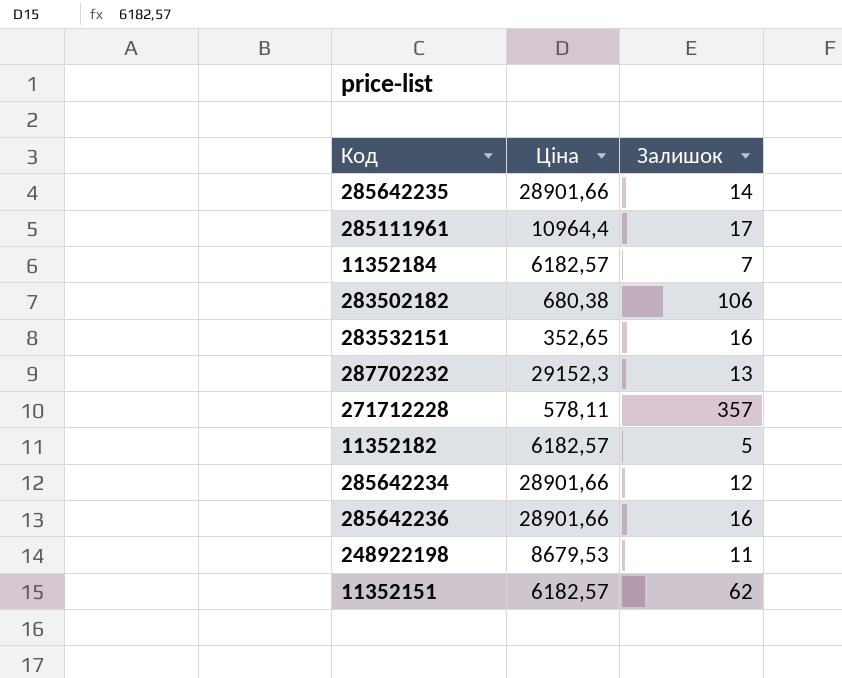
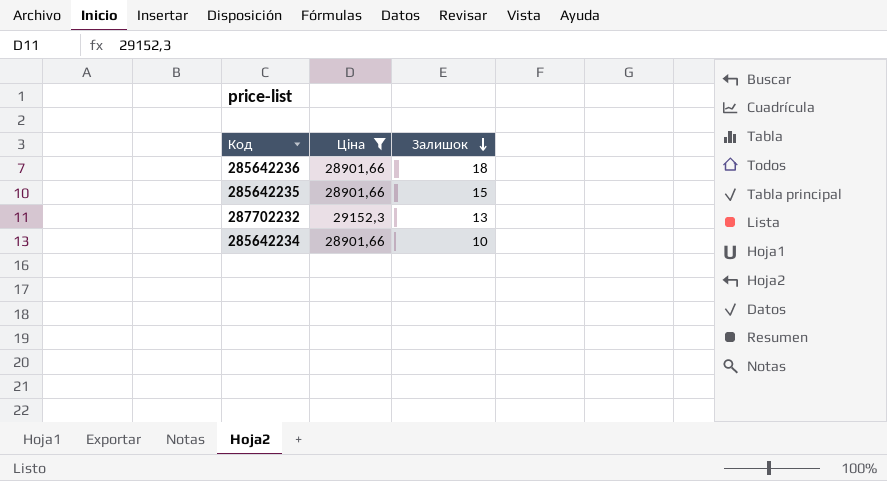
filter: none -> Ціна >= 28901,66
row order: none -> Залишок descending
285642236 | Залишок: 16 -> 18
285642235 | Залишок: 14 -> 15
285642234 | Залишок: 12 -> 10

